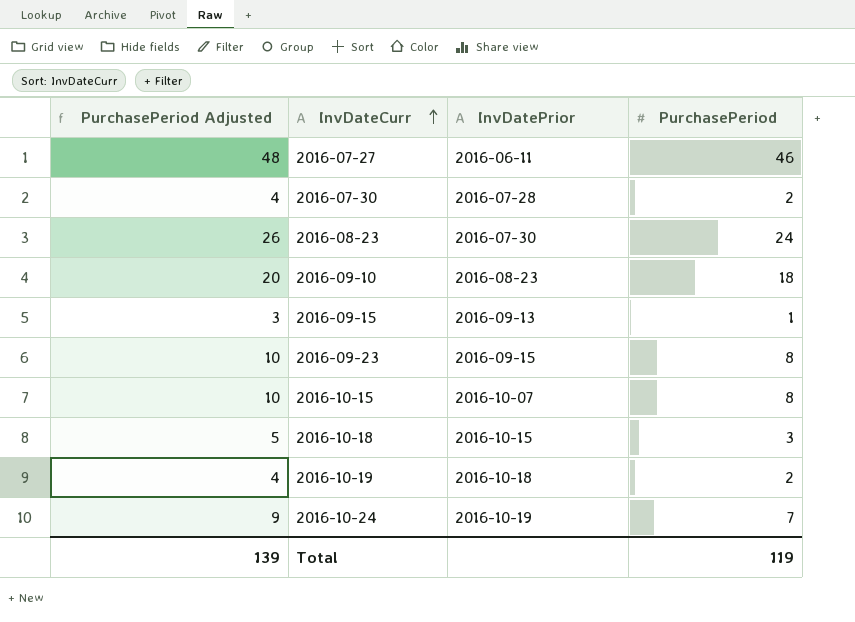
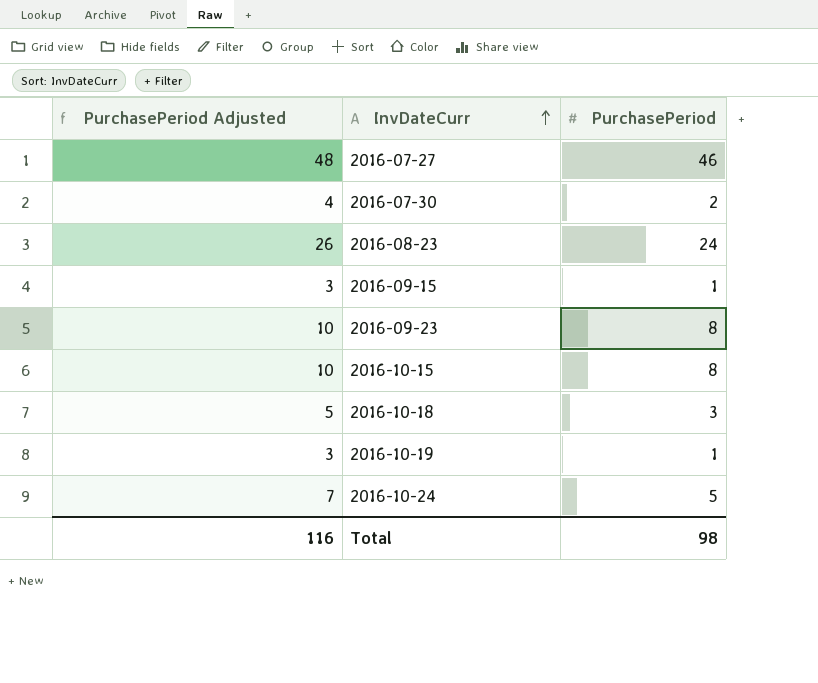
column InvDatePrior | position: 3 -> none
row 2016-09-10: 20 | 2016-08-23 | 18 -> none
2016-10-19 | PurchasePeriod Adjusted: 4 -> 3
2016-10-19 | PurchasePeriod: 2 -> 1
2016-10-24 | PurchasePeriod Adjusted: 9 -> 7
2016-10-24 | PurchasePeriod: 7 -> 5
Total | PurchasePeriod Adjusted: 139 -> 116
Total | PurchasePeriod: 119 -> 98

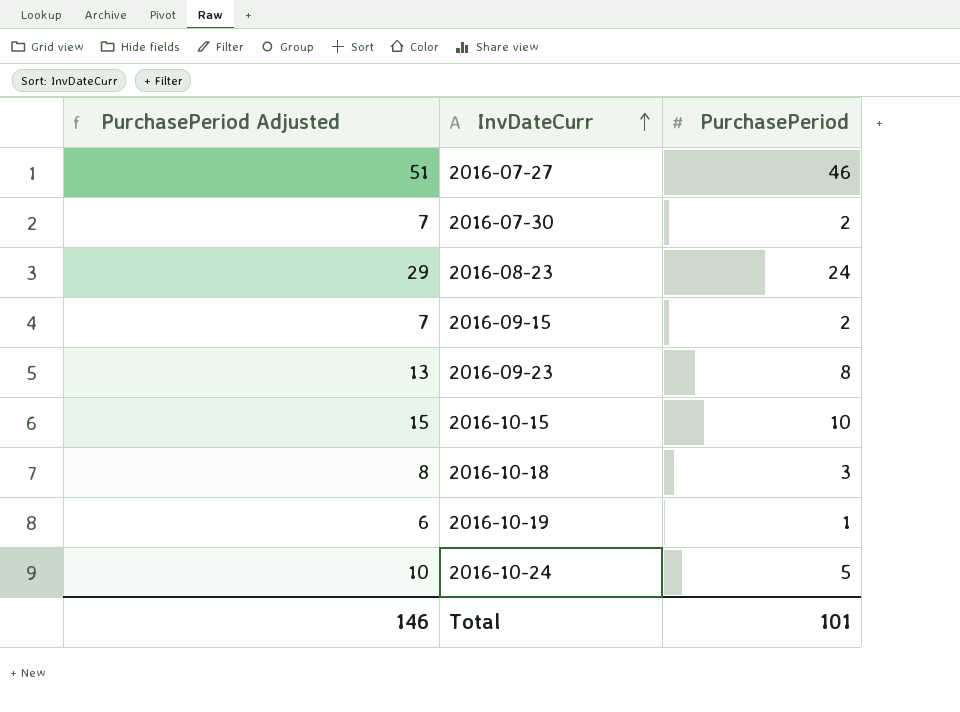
column PurchasePeriod Adjusted | formula: [PurchasePeriod] + 2 -> [PurchasePeriod] + 5
2016-09-15 | PurchasePeriod: 1 -> 2
2016-10-15 | PurchasePeriod: 8 -> 10
Total | PurchasePeriod Adjusted: 116 -> 146
Total | PurchasePeriod: 98 -> 101

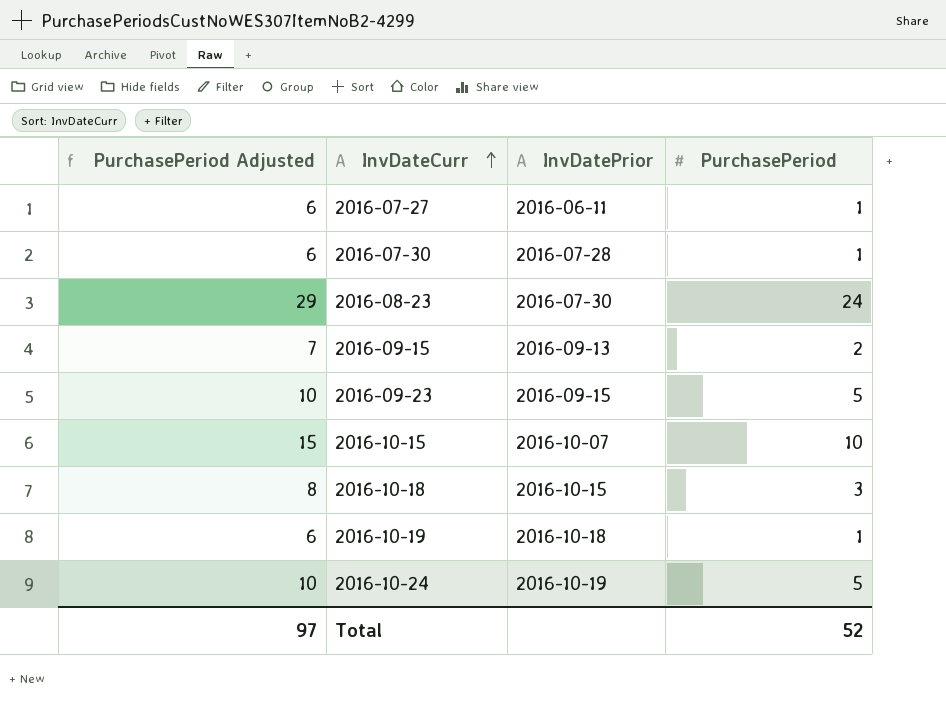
column InvDatePrior | position: none -> 3
2016-07-27 | PurchasePeriod Adjusted: 51 -> 6
2016-07-27 | PurchasePeriod: 46 -> 1
2016-07-30 | PurchasePeriod Adjusted: 7 -> 6
2016-07-30 | PurchasePeriod: 2 -> 1
2016-09-23 | PurchasePeriod Adjusted: 13 -> 10
2016-09-23 | PurchasePeriod: 8 -> 5
Total | PurchasePeriod Adjusted: 146 -> 97
Total | PurchasePeriod: 101 -> 52

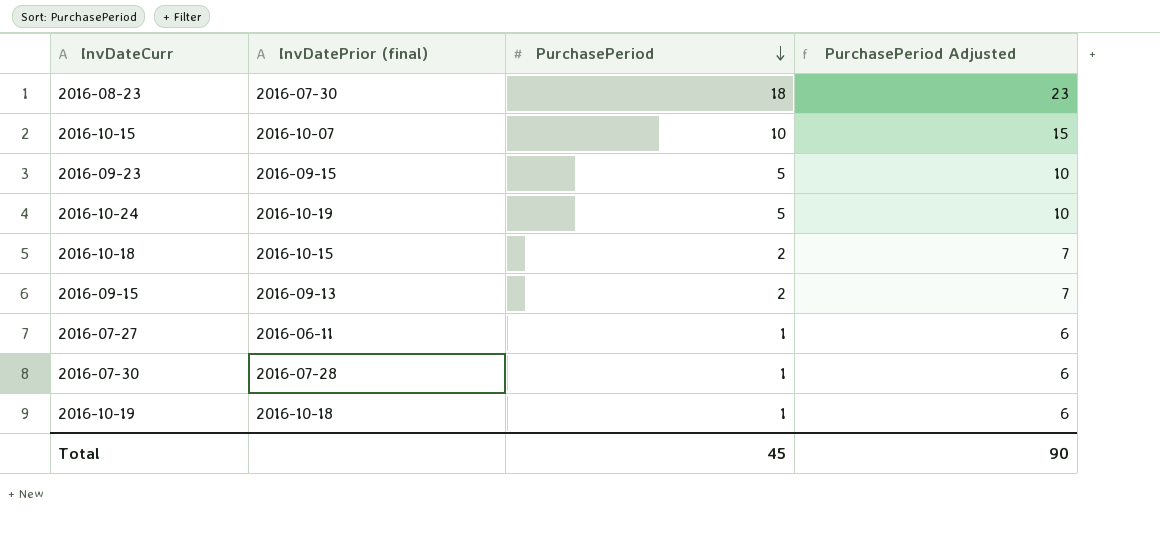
row order: InvDateCurr ascending -> PurchasePeriod descending
column name: InvDatePrior -> InvDatePrior (final)
column PurchasePeriod Adjusted | position: 1 -> 4
2016-08-23 | PurchasePeriod: 24 -> 18
2016-08-23 | PurchasePeriod Adjusted: 29 -> 23
2016-10-18 | PurchasePeriod: 3 -> 2
2016-10-18 | PurchasePeriod Adjusted: 8 -> 7
Total | PurchasePeriod: 52 -> 45
Total | PurchasePeriod Adjusted: 97 -> 90

